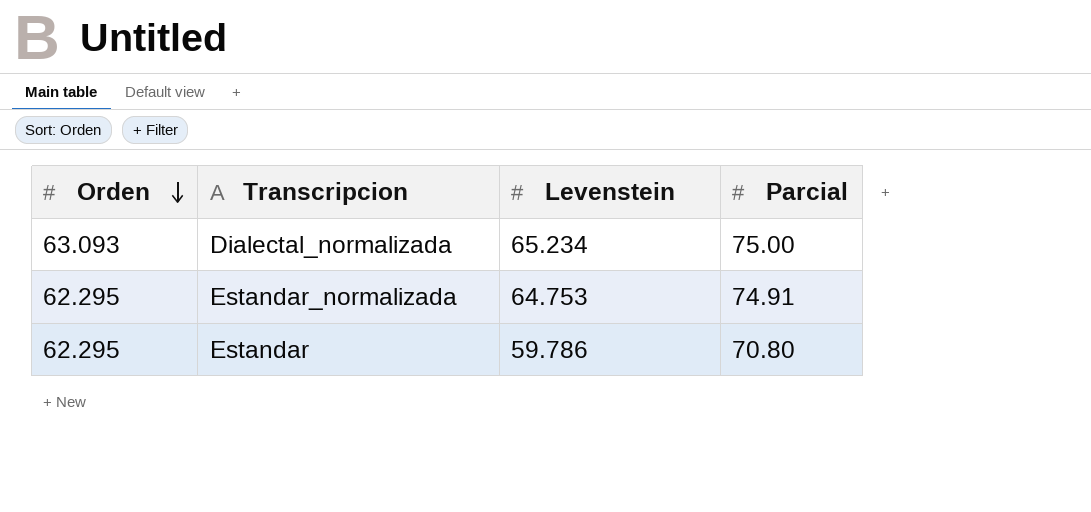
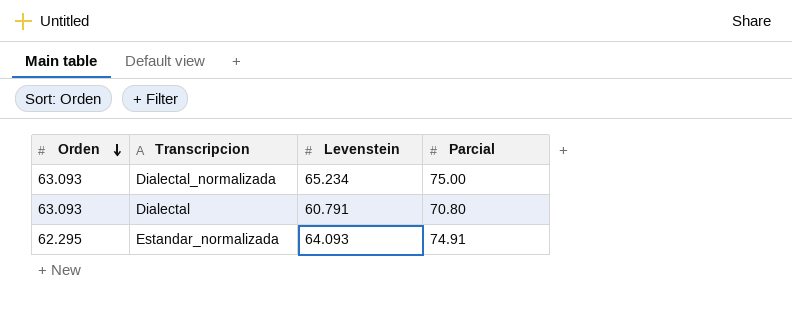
row Estandar: 62.295 | 59.786 | 70.80 -> none
row Dialectal: none -> 63.093 | 60.791 | 70.80
Estandar_normalizada | Levenstein: 64.753 -> 64.093

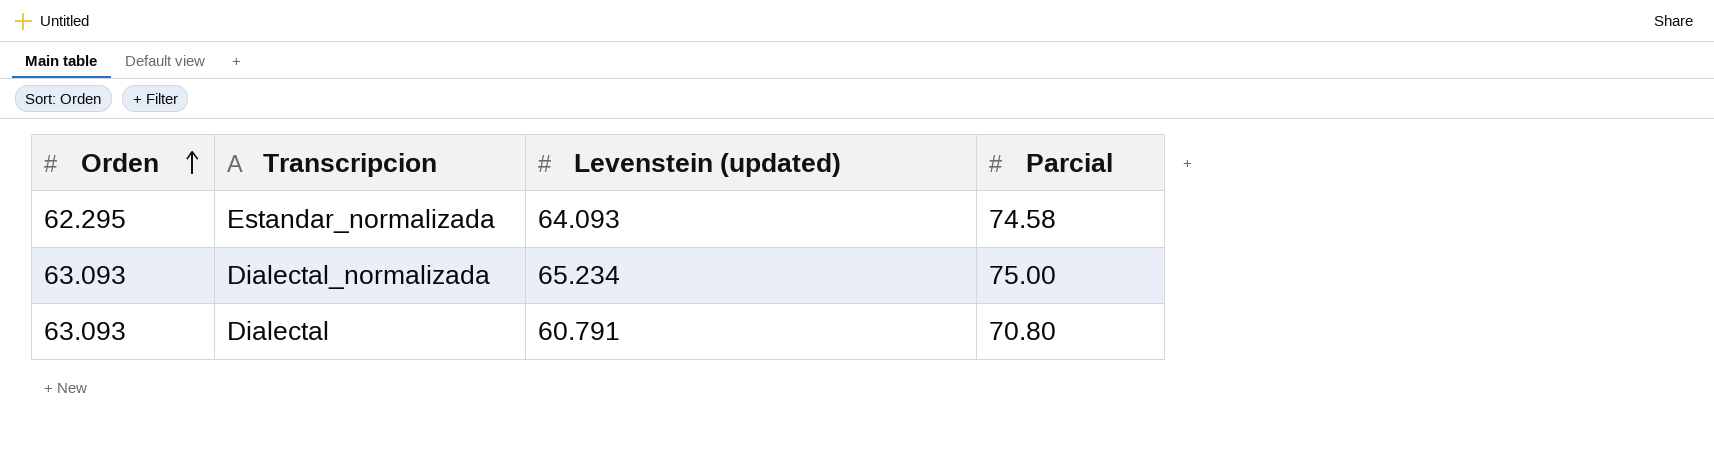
row order: Orden descending -> Orden ascending
column name: Levenstein -> Levenstein (updated)
Estandar_normalizada | Parcial: 74.91 -> 74.58

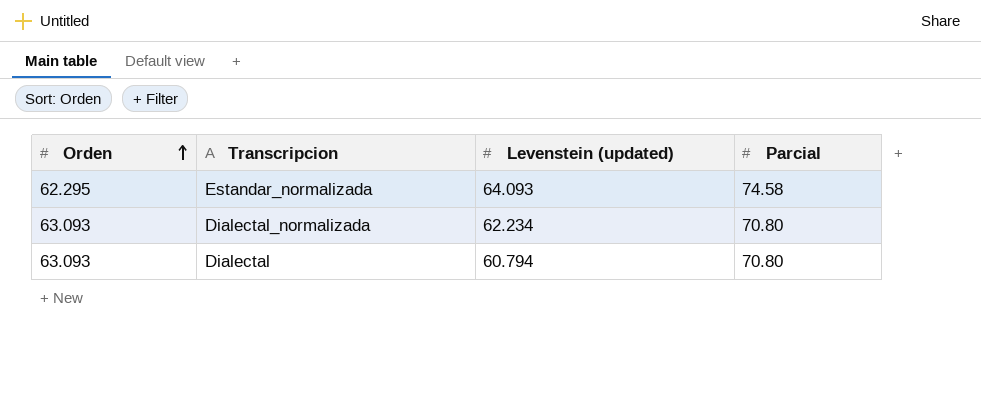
Dialectal_normalizada | Levenstein (updated): 65.234 -> 62.234
Dialectal_normalizada | Parcial: 75.00 -> 70.80
Dialectal | Levenstein (updated): 60.791 -> 60.794

